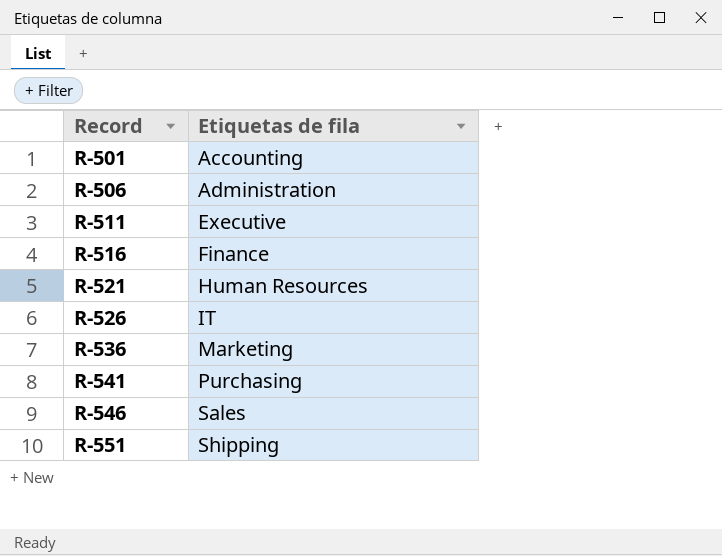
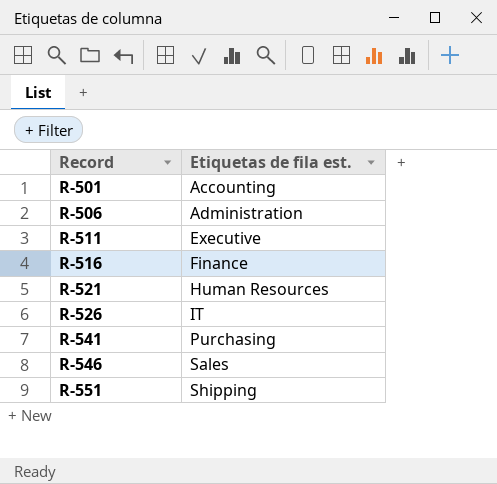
column name: Etiquetas de fila -> Etiquetas de fila est.
row R-536: Marketing -> none

